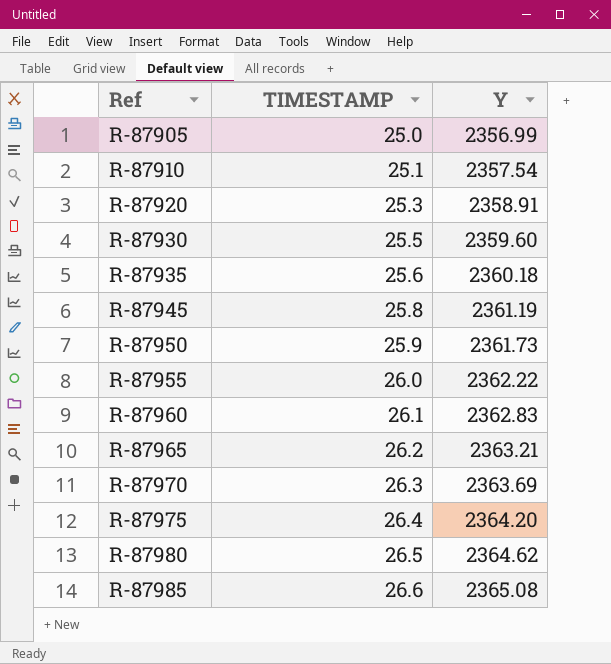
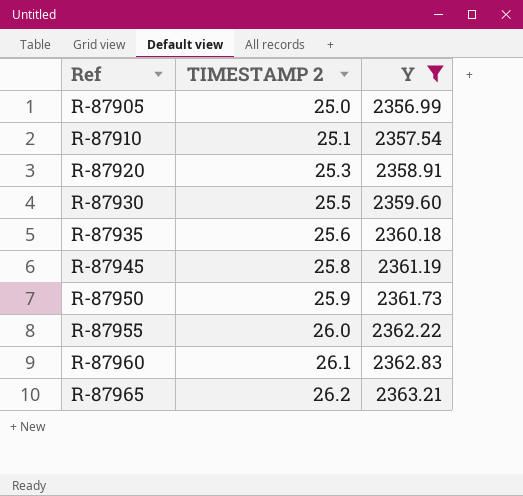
filter: none -> Y <= 2363.21
column name: TIMESTAMP -> TIMESTAMP 2

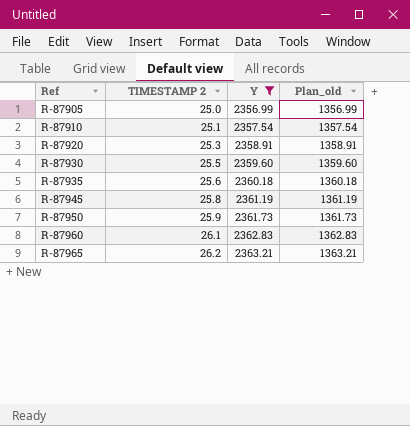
column Plan_old | formula: none -> [Y] - 1000
row R-87955: 26.0 | 2362.22 -> none

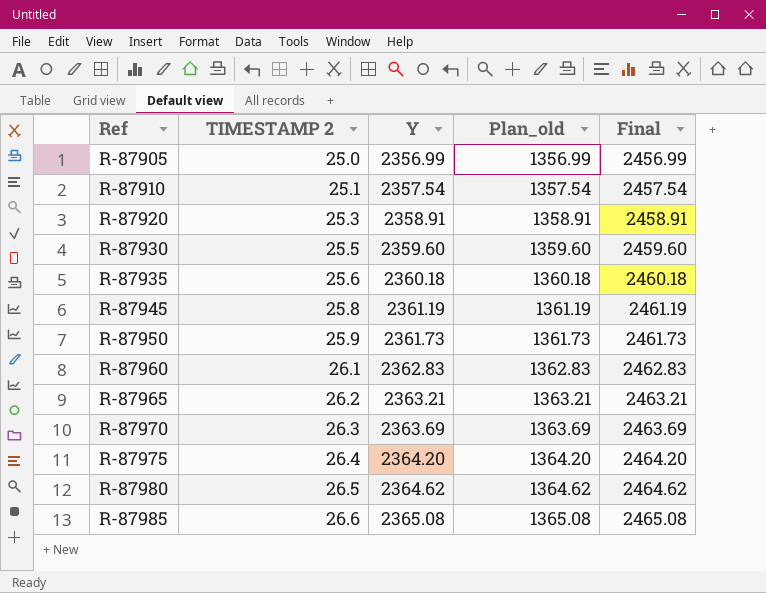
filter: Y <= 2363.21 -> none
column Final | formula: none -> [Y] + 100

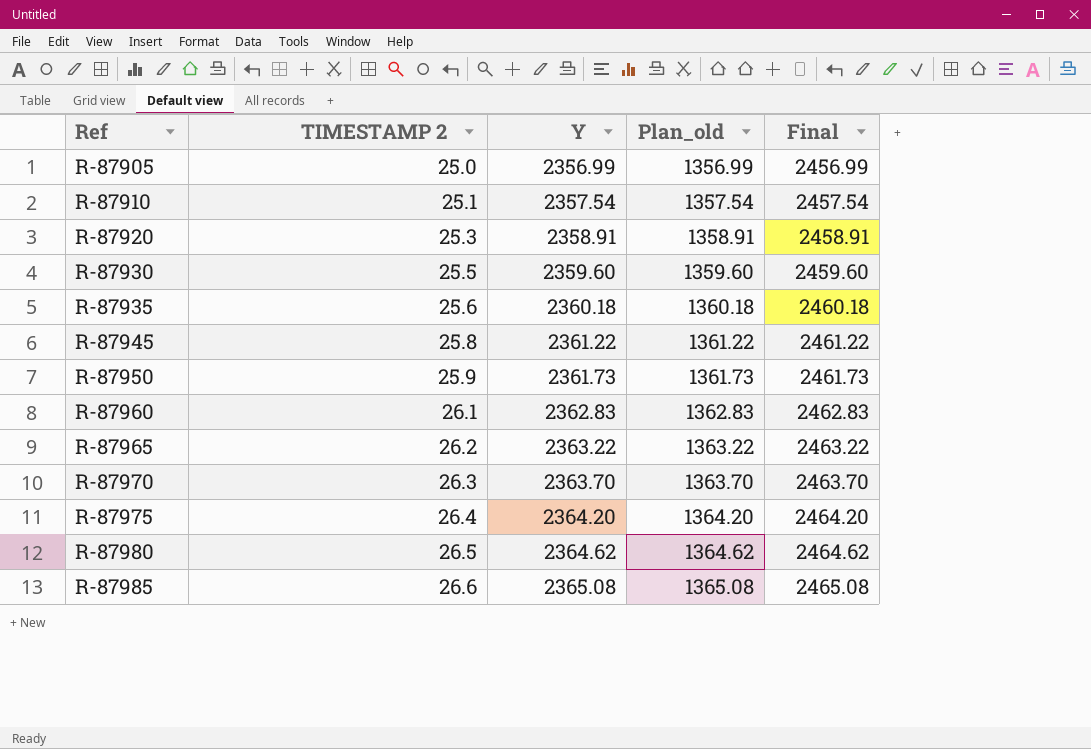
R-87945 | Y: 2361.19 -> 2361.22
R-87945 | Plan_old: 1361.19 -> 1361.22
R-87945 | Final: 2461.19 -> 2461.22
R-87965 | Y: 2363.21 -> 2363.22
R-87965 | Plan_old: 1363.21 -> 1363.22
R-87965 | Final: 2463.21 -> 2463.22
R-87970 | Y: 2363.69 -> 2363.70
R-87970 | Plan_old: 1363.69 -> 1363.70
R-87970 | Final: 2463.69 -> 2463.70

